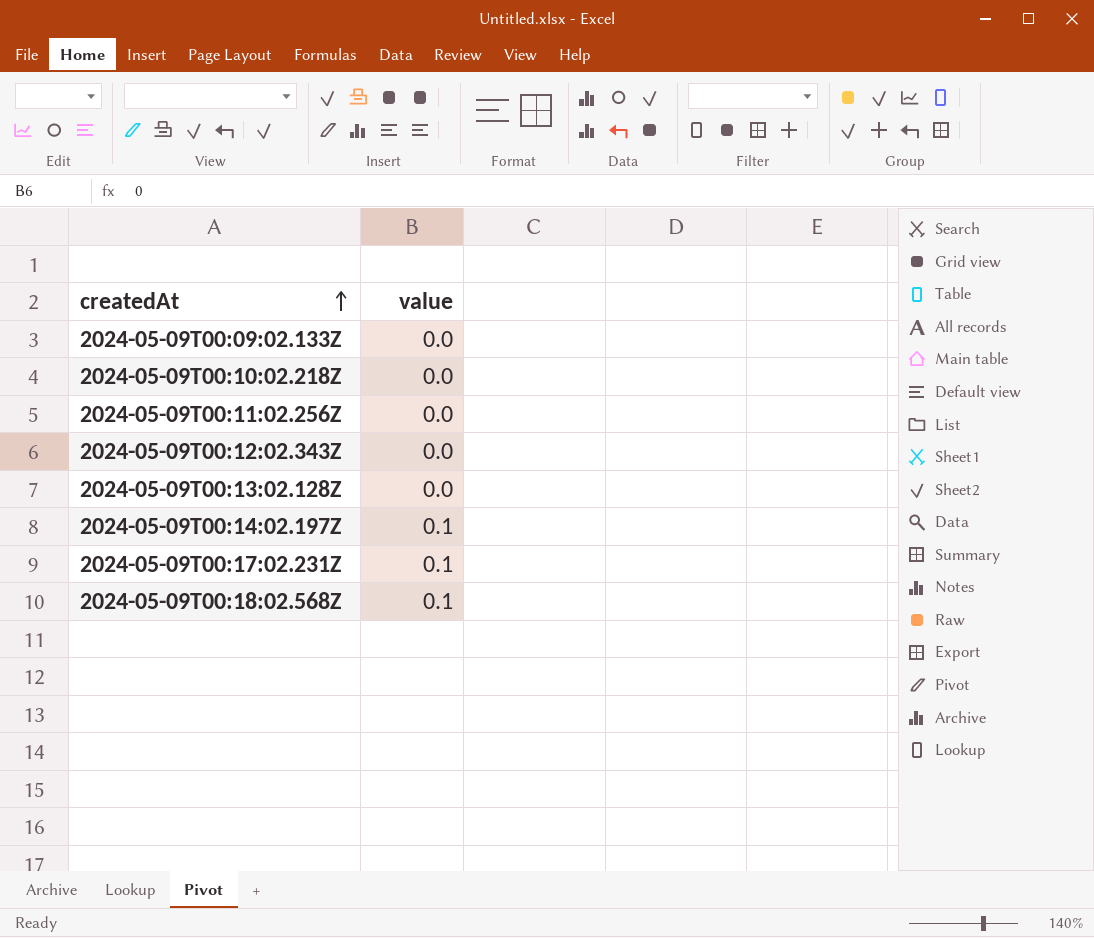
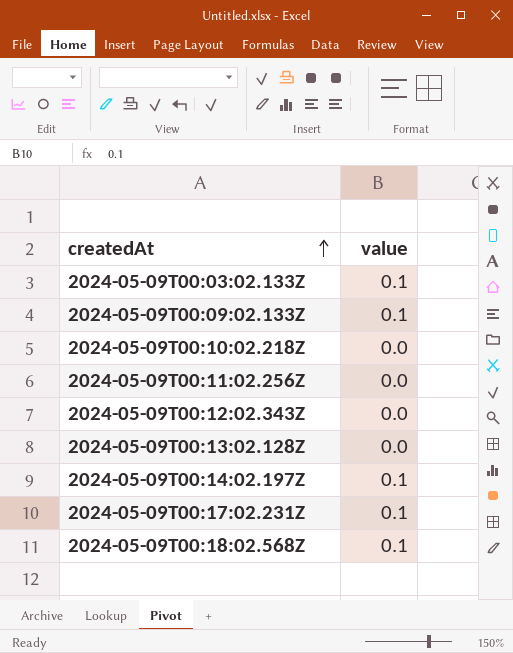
row 2024-05-09T00:03:02.133Z: none -> 0.1
2024-05-09T00:09:02.133Z | value: 0.0 -> 0.1

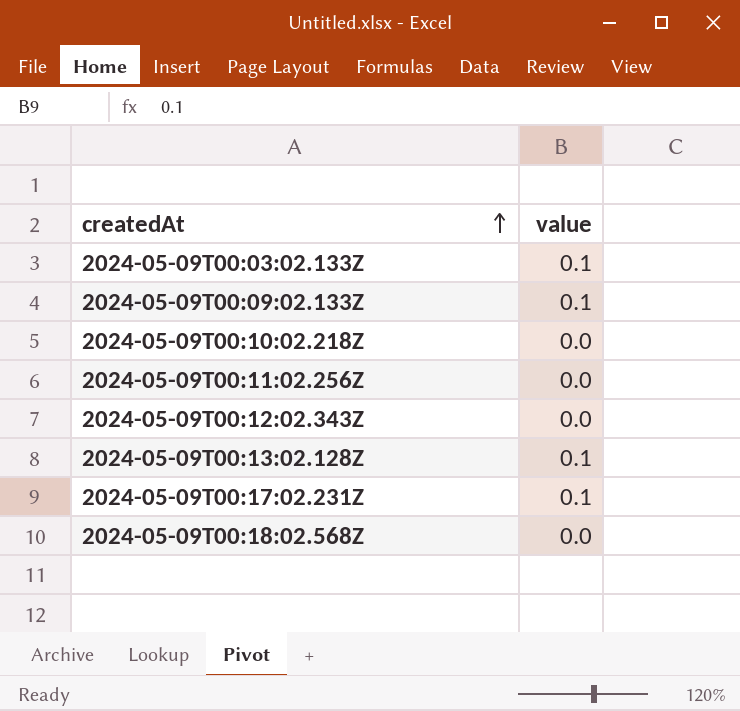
row 2024-05-09T00:14:02.197Z: 0.1 -> none
2024-05-09T00:13:02.128Z | value: 0.0 -> 0.1
2024-05-09T00:18:02.568Z | value: 0.1 -> 0.0

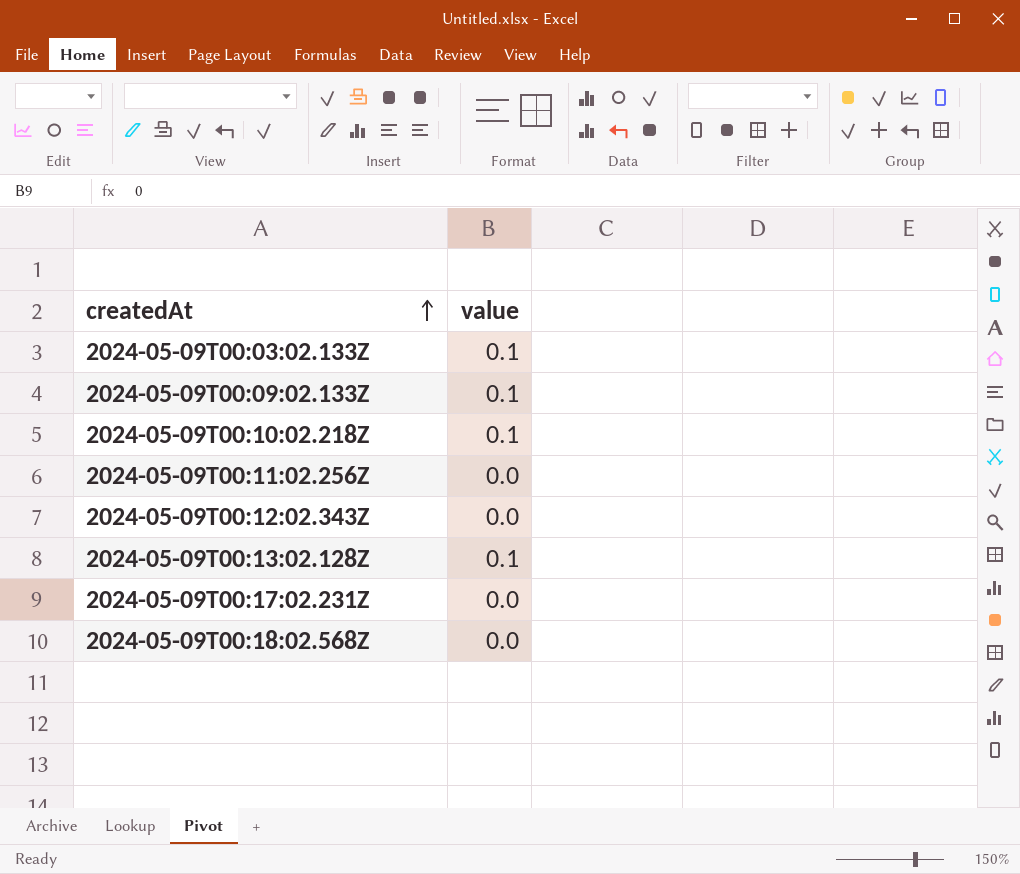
2024-05-09T00:10:02.218Z | value: 0.0 -> 0.1
2024-05-09T00:17:02.231Z | value: 0.1 -> 0.0

